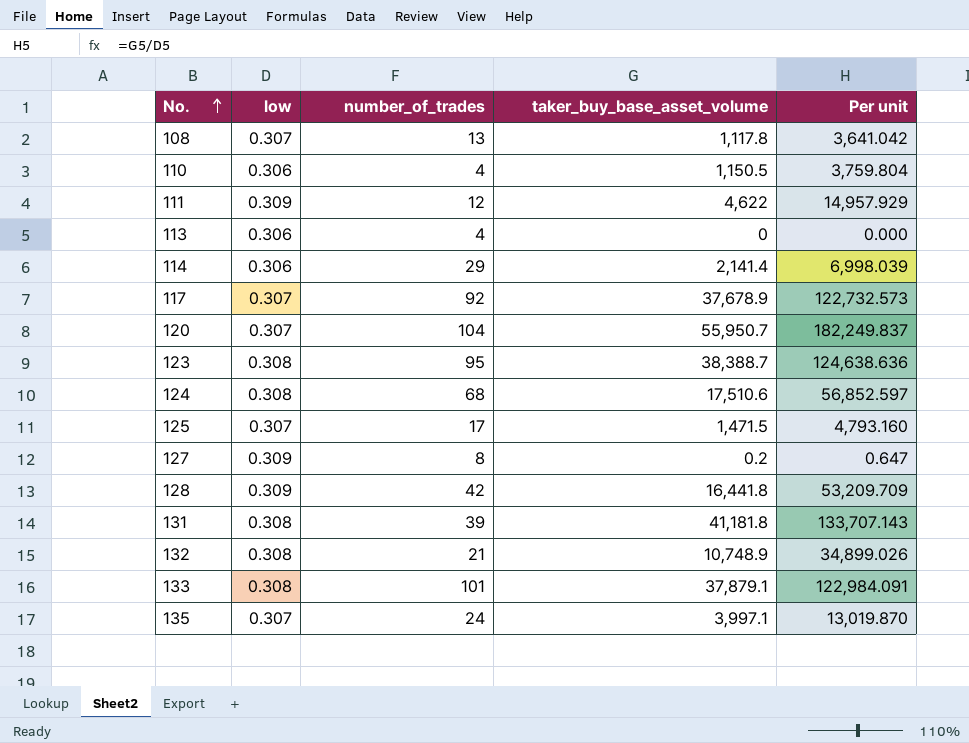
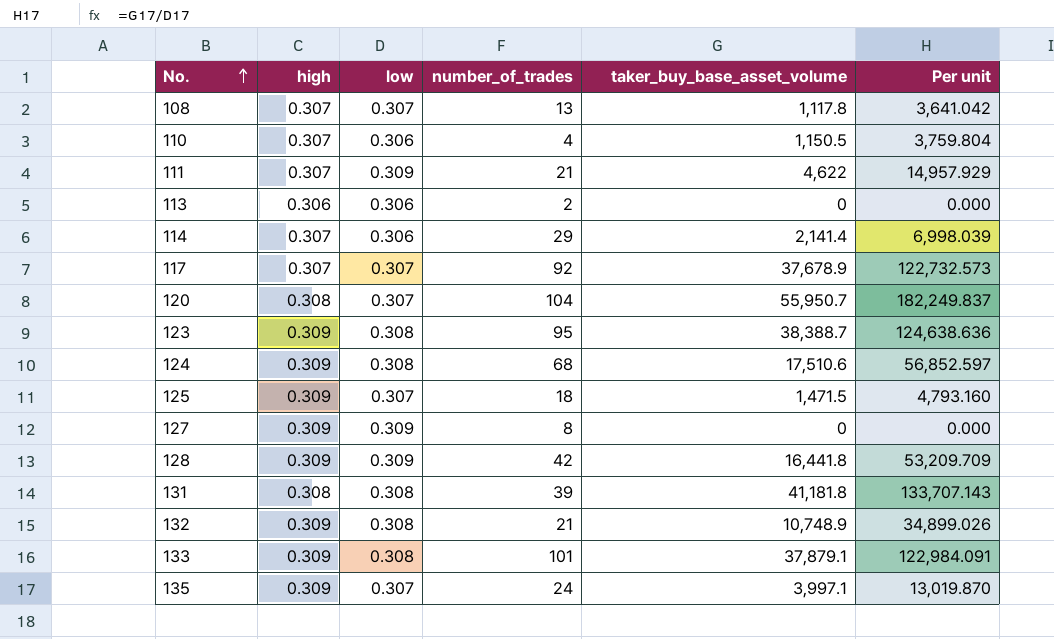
column high | position: none -> 2
111 | number_of_trades: 12 -> 21
113 | number_of_trades: 4 -> 2
125 | number_of_trades: 17 -> 18
127 | taker_buy_base_asset_volume: 0.2 -> 0
127 | Per unit: 0.647 -> 0.000

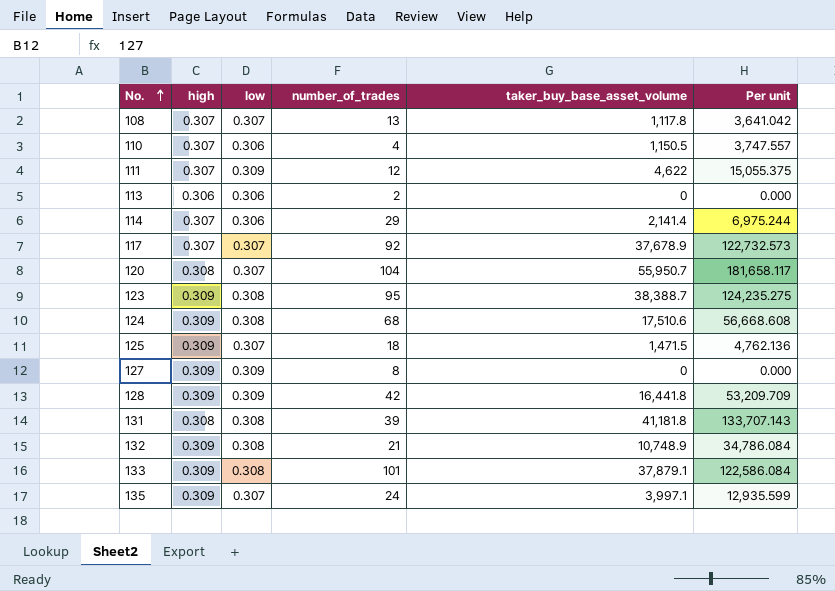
column Per unit | formula: [taker_buy_base_asset_volume] / [low] -> [taker_buy_base_asset_volume] / [high]
111 | number_of_trades: 21 -> 12

